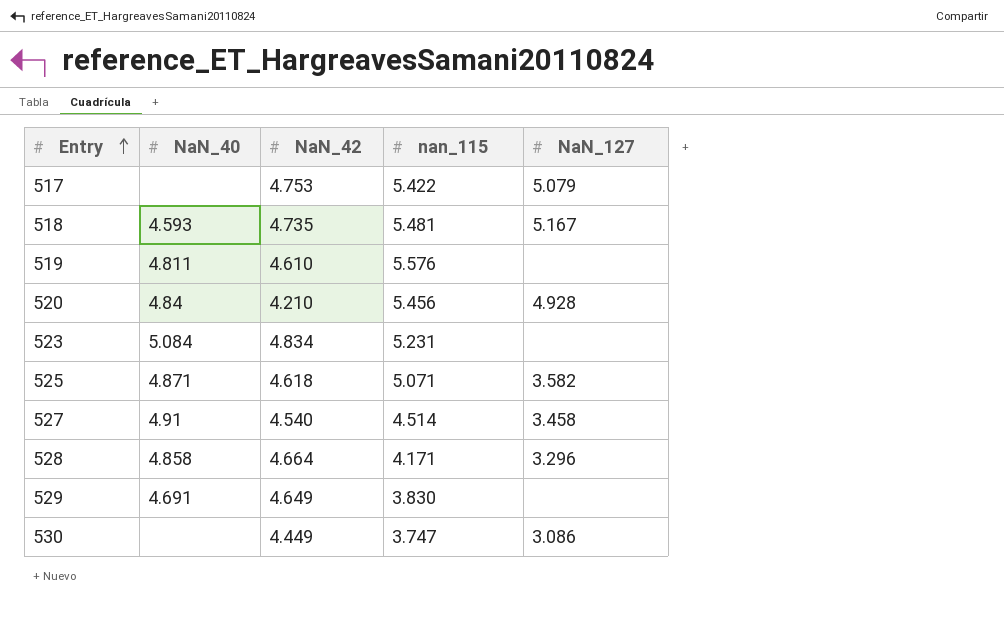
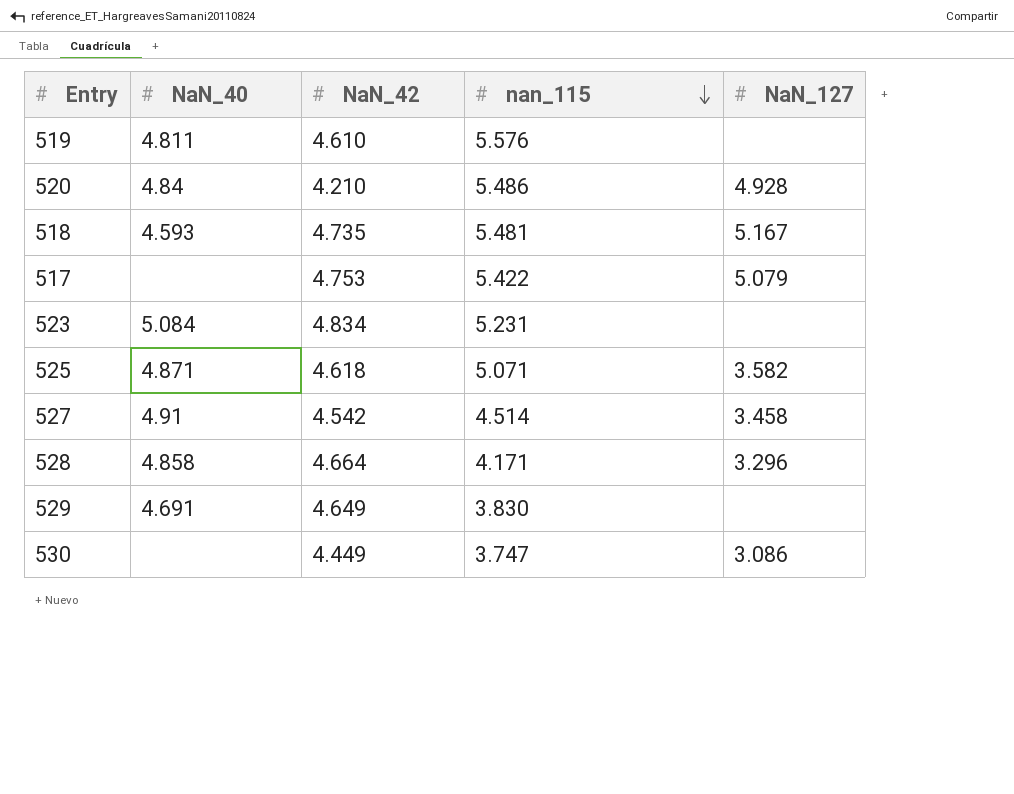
row order: Entry ascending -> nan_115 descending
520 | nan_115: 5.456 -> 5.486
527 | NaN_42: 4.540 -> 4.542

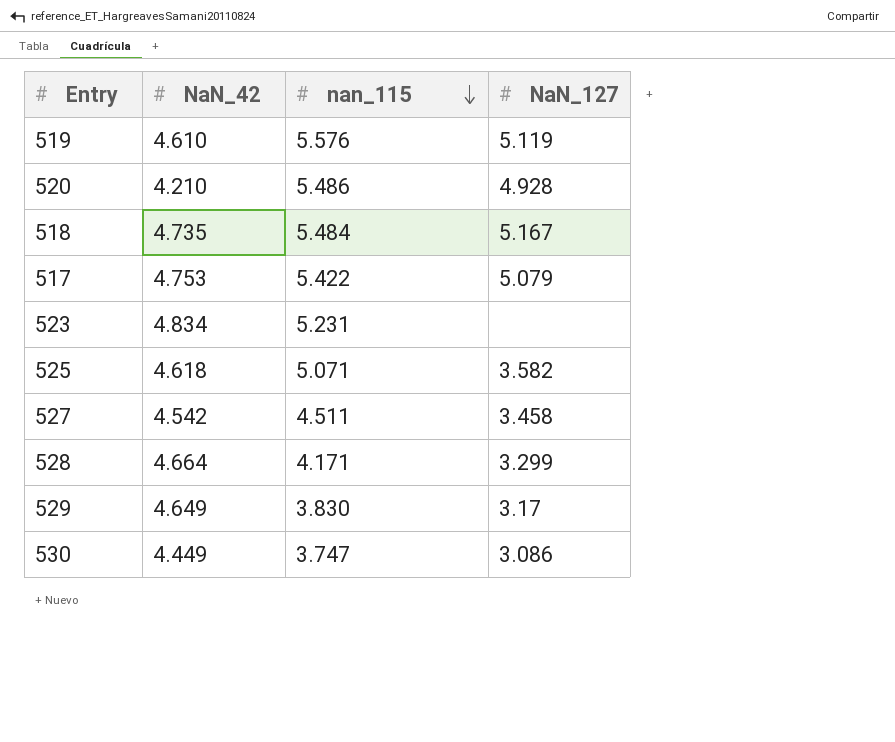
column NaN_40 | position: 2 -> none
519 | NaN_127: none -> 5.119
518 | nan_115: 5.481 -> 5.484
527 | nan_115: 4.514 -> 4.511
528 | NaN_127: 3.296 -> 3.299
529 | NaN_127: none -> 3.17

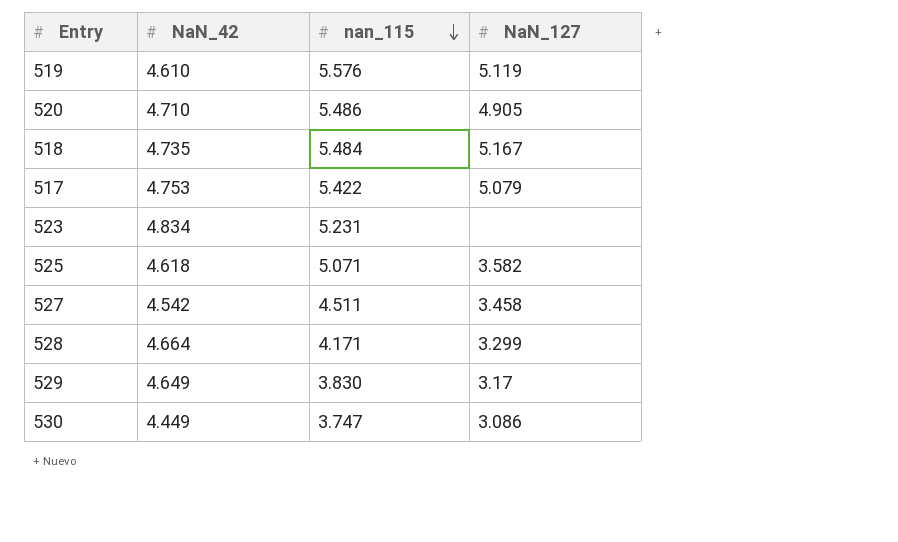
520 | NaN_42: 4.210 -> 4.710
520 | NaN_127: 4.928 -> 4.905

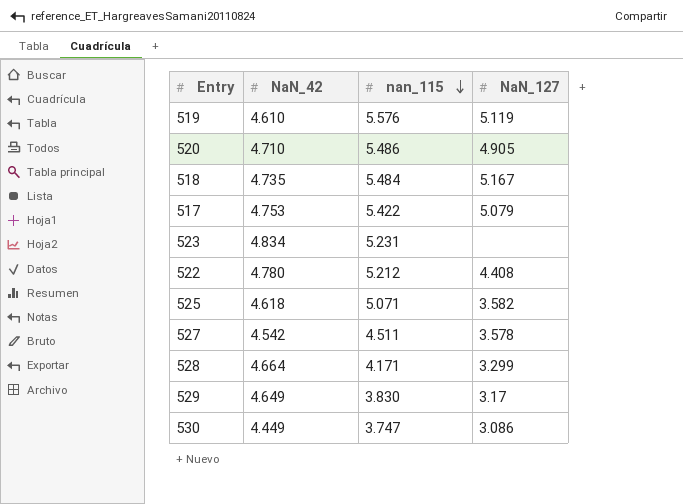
row 522: none -> 4.780 | 5.212 | 4.408
527 | NaN_127: 3.458 -> 3.578

